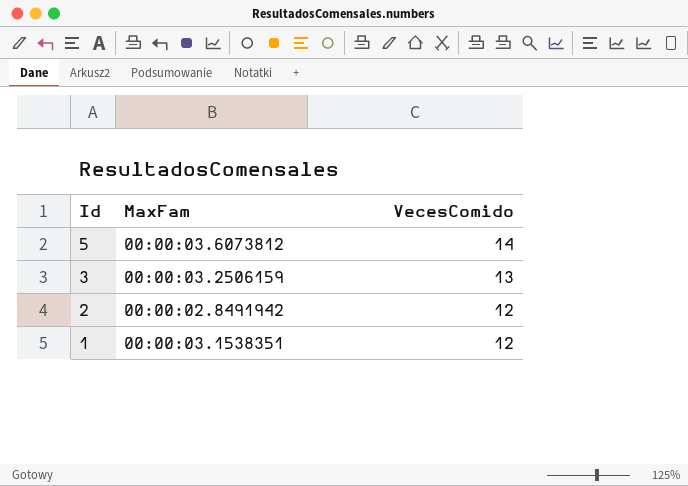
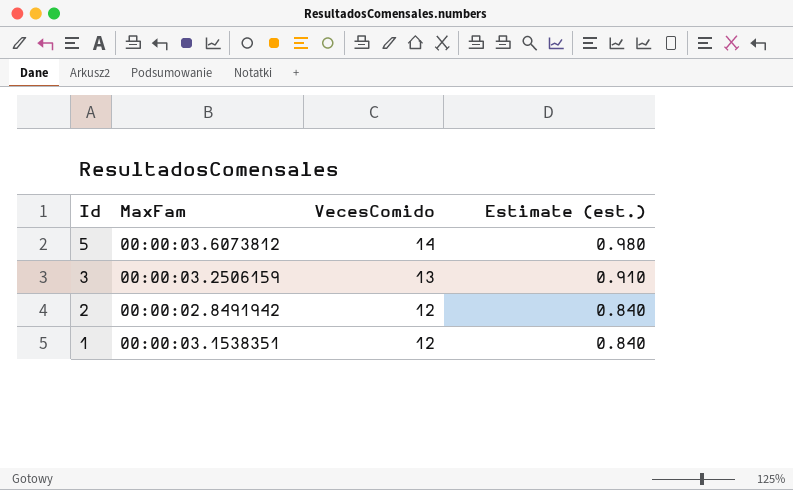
column Estimate (est.) | formula: none -> [VecesComido] * 0.07

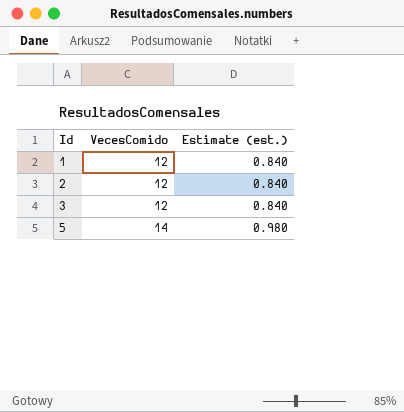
row order: Id descending -> Id ascending
column MaxFam | position: 2 -> none
3 | VecesComido: 13 -> 12
3 | Estimate (est.): 0.910 -> 0.840

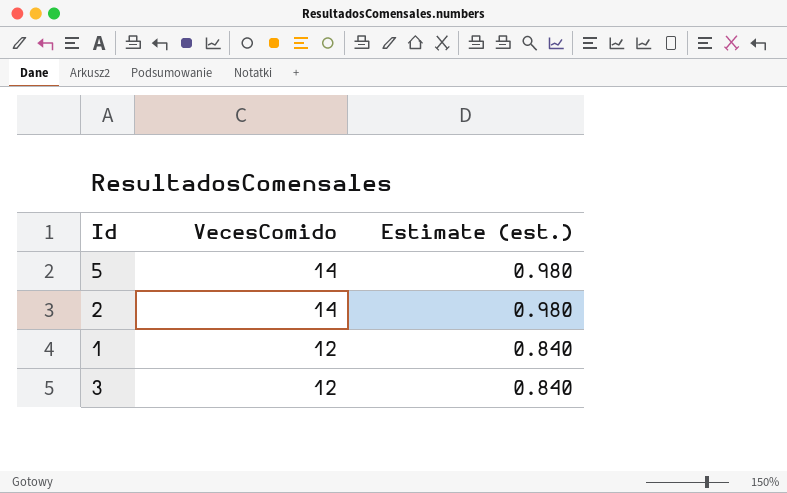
row order: Id ascending -> VecesComido descending
2 | VecesComido: 12 -> 14
2 | Estimate (est.): 0.840 -> 0.980

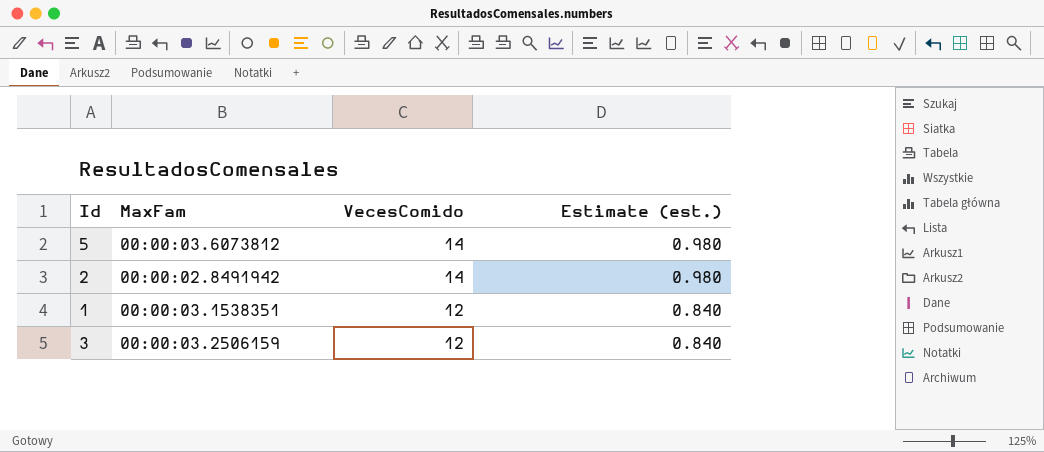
column MaxFam | position: none -> 2

